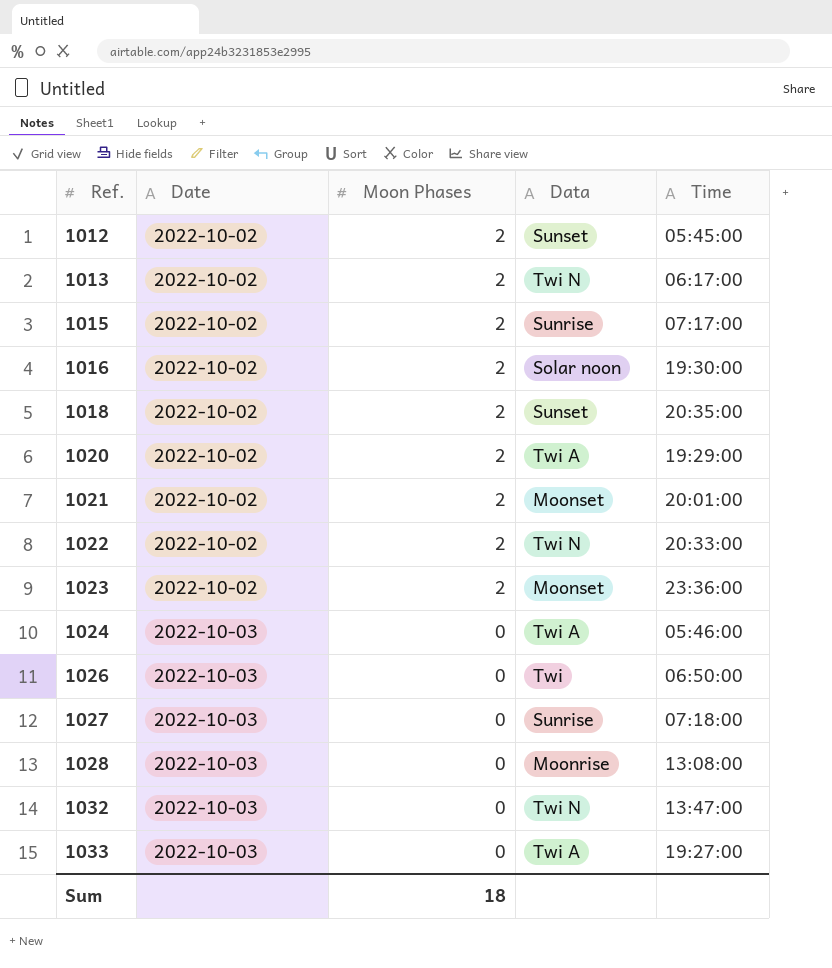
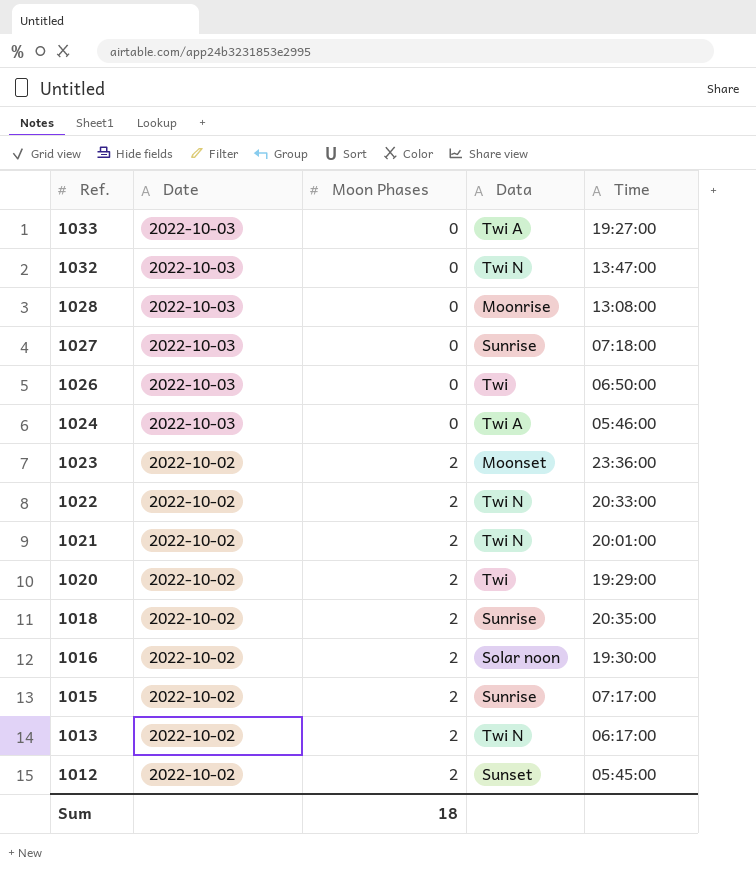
row order: Ref. ascending -> Ref. descending
1021 | Data: Moonset -> Twi N
1020 | Data: Twi A -> Twi
1018 | Data: Sunset -> Sunrise

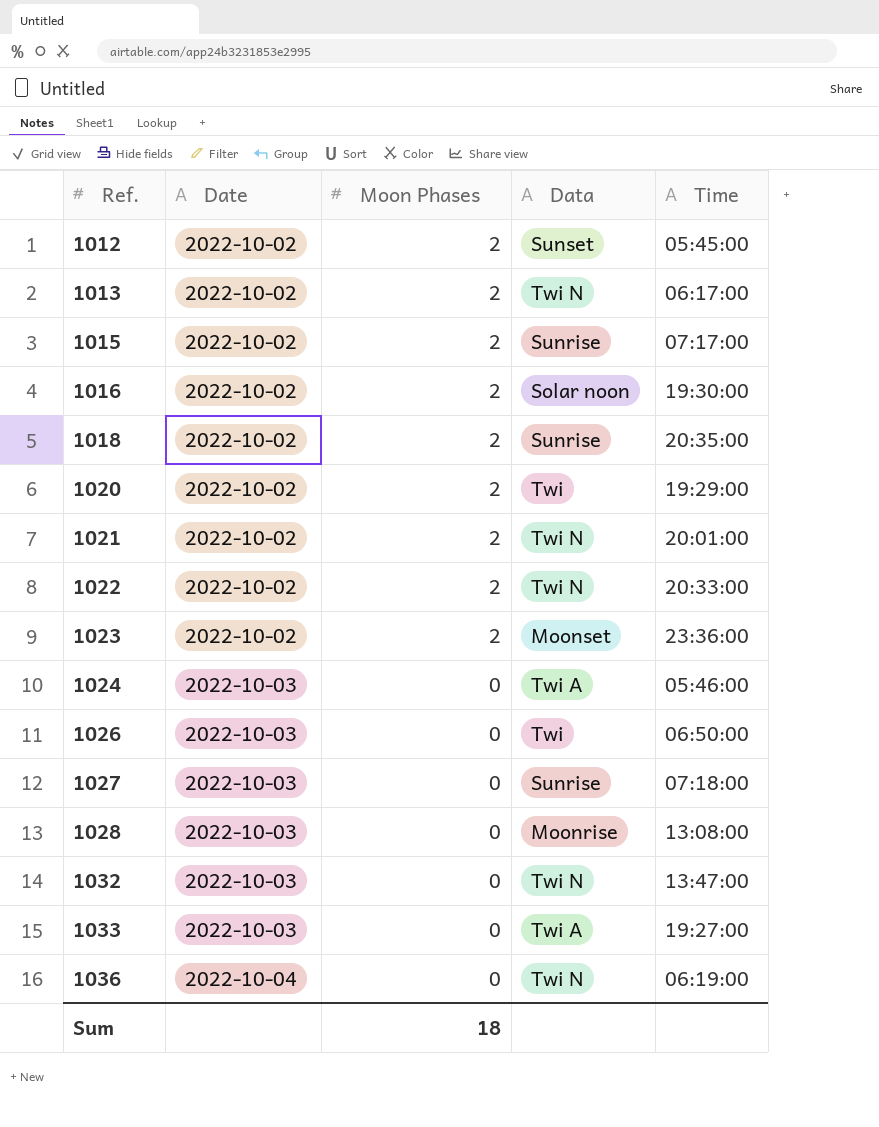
row order: Ref. descending -> Ref. ascending
row 1036: none -> 2022-10-04 | 0 | Twi N | 06:19:00

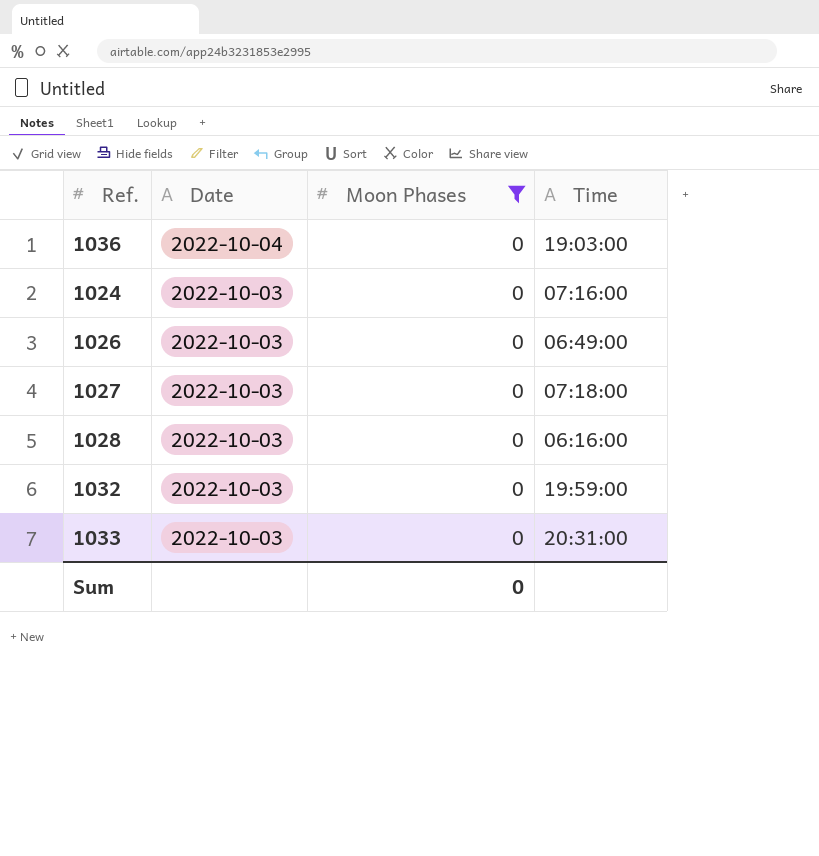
filter: none -> Moon Phases = 0
row order: Ref. ascending -> Date descending
column Data | position: 4 -> none
1036 | Time: 06:19:00 -> 19:03:00
1024 | Time: 05:46:00 -> 07:16:00
1026 | Time: 06:50:00 -> 06:49:00
1028 | Time: 13:08:00 -> 06:16:00
1032 | Time: 13:47:00 -> 19:59:00
1033 | Time: 19:27:00 -> 20:31:00
Sum | Moon Phases: 18 -> 0

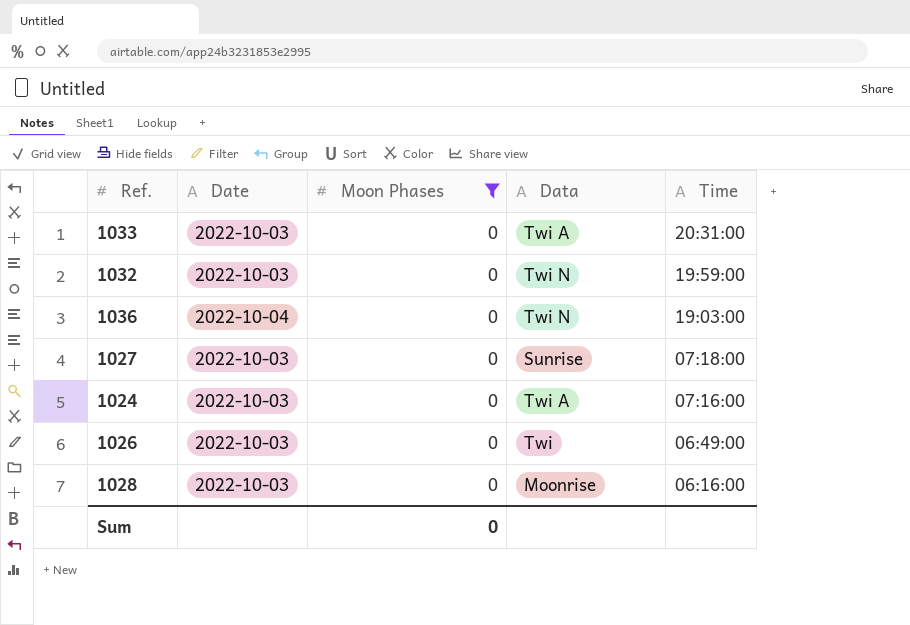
row order: Date descending -> Time descending
column Data | position: none -> 4

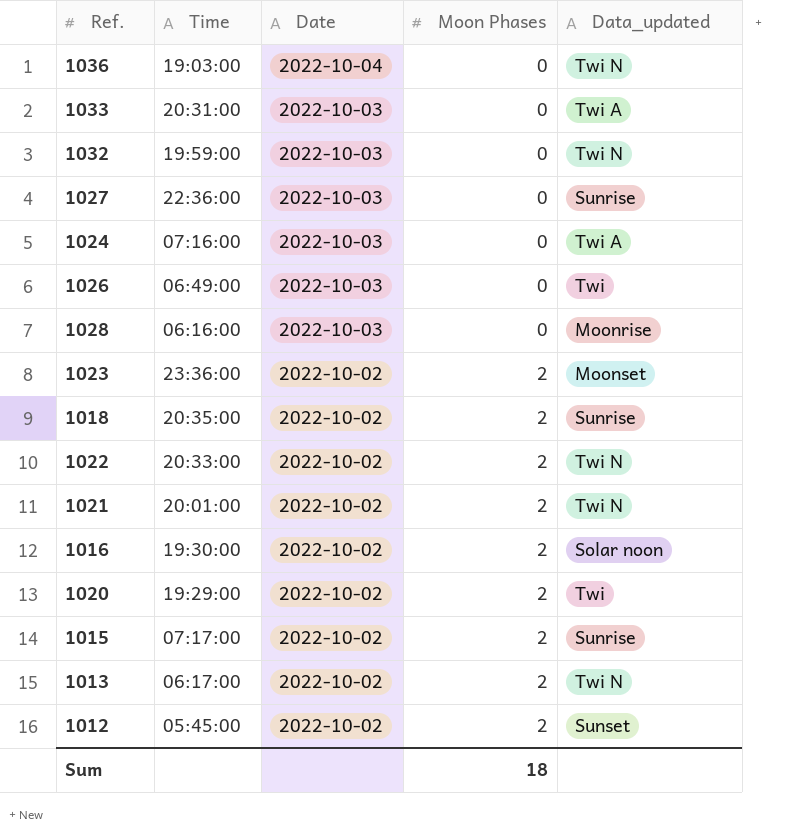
filter: Moon Phases = 0 -> none
row order: Time descending -> Date descending
column Time | position: 5 -> 2
column name: Data -> Data_updated
1027 | Time: 07:18:00 -> 22:36:00
Sum | Moon Phases: 0 -> 18

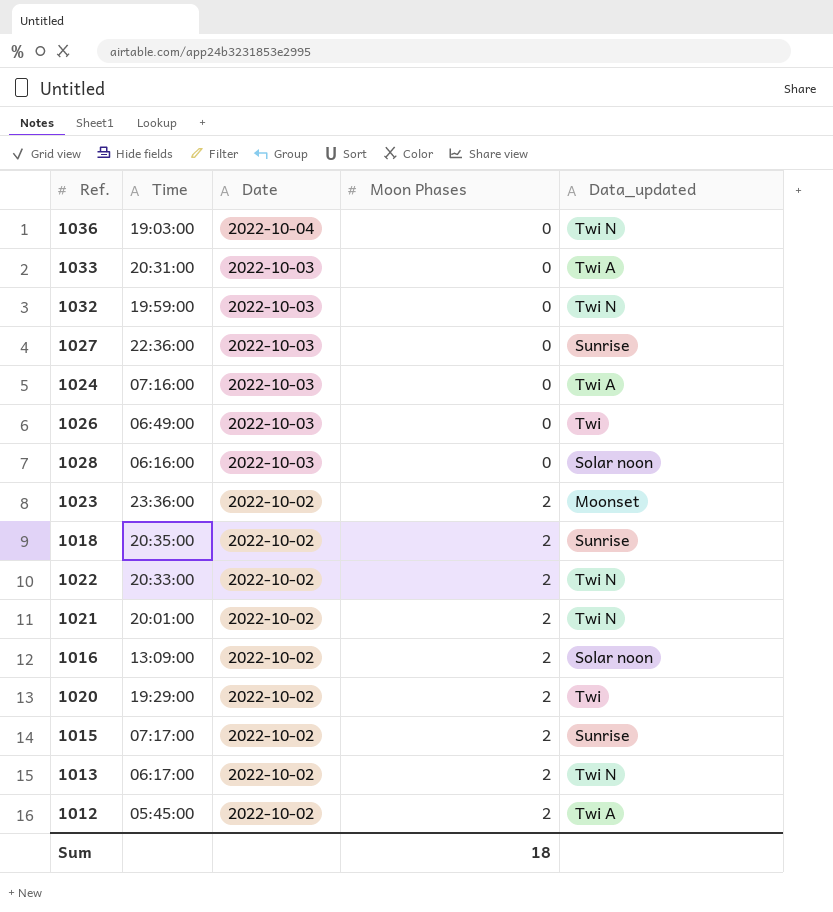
1028 | Data_updated: Moonrise -> Solar noon
1016 | Time: 19:30:00 -> 13:09:00
1012 | Data_updated: Sunset -> Twi A

